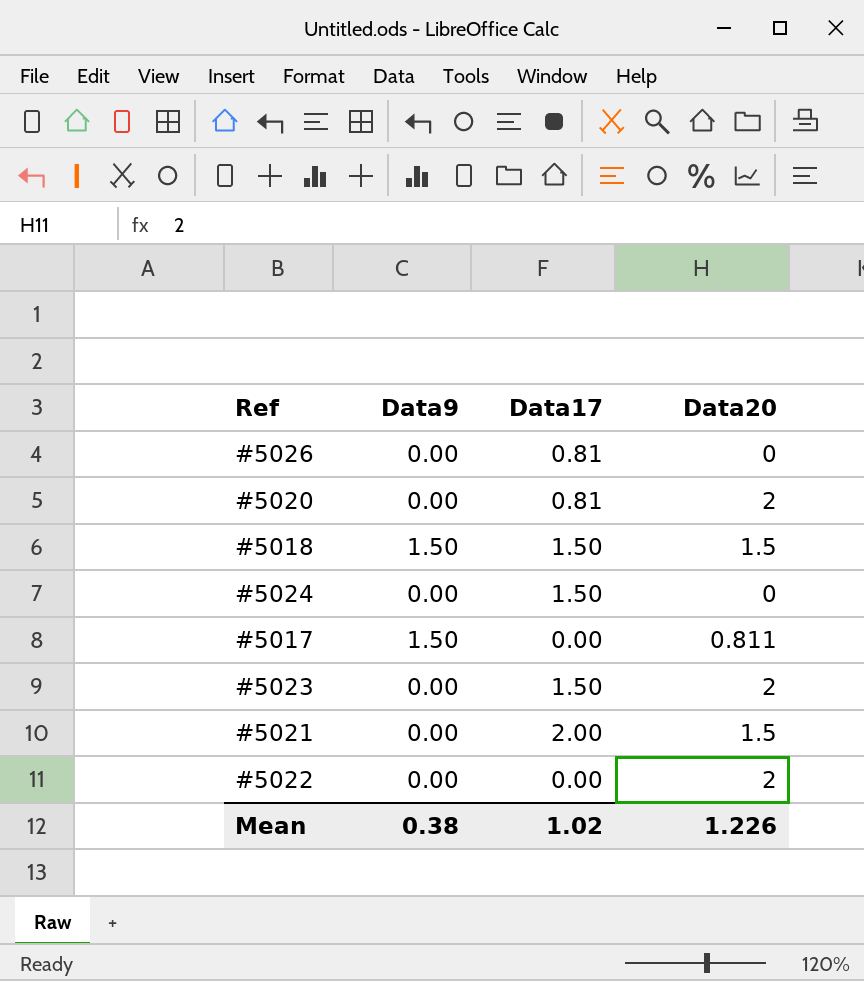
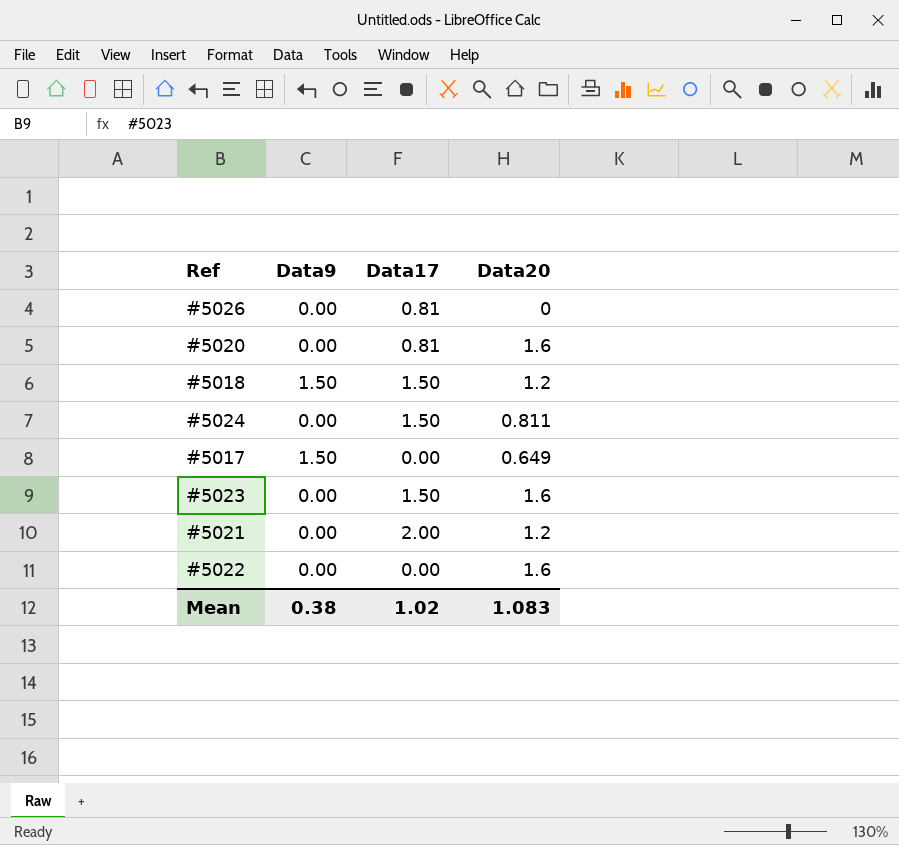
#5020 | Data20: 2 -> 1.6
#5018 | Data20: 1.5 -> 1.2
#5024 | Data20: 0 -> 0.811
#5017 | Data20: 0.811 -> 0.649
#5023 | Data20: 2 -> 1.6
#5021 | Data20: 1.5 -> 1.2
#5022 | Data20: 2 -> 1.6
Mean | Data20: 1.226 -> 1.083

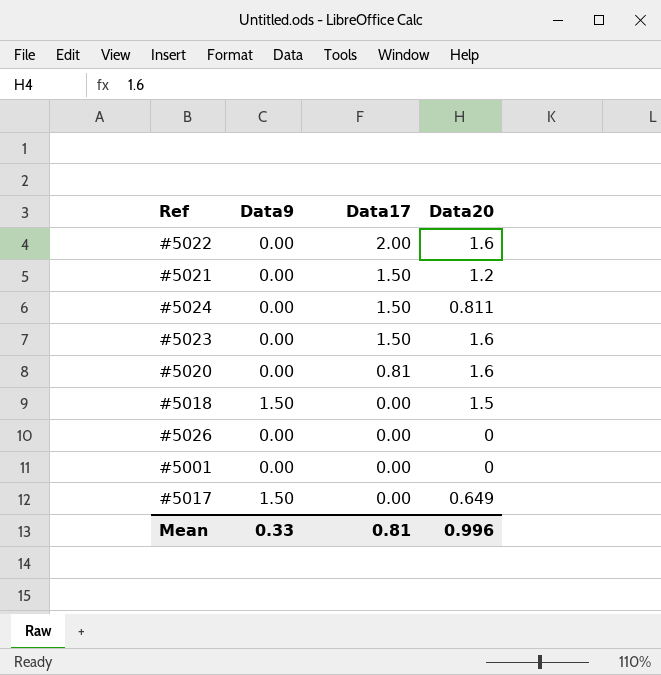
row order: none -> Data17 descending
#5022 | Data17: 0.00 -> 2.00
#5021 | Data17: 2.00 -> 1.50
#5018 | Data17: 1.50 -> 0.00
#5018 | Data20: 1.2 -> 1.5
#5026 | Data17: 0.81 -> 0.00
row #5001: none -> 0.00 | 0.00 | 0
Mean | Data9: 0.38 -> 0.33
Mean | Data17: 1.02 -> 0.81
Mean | Data20: 1.083 -> 0.996

